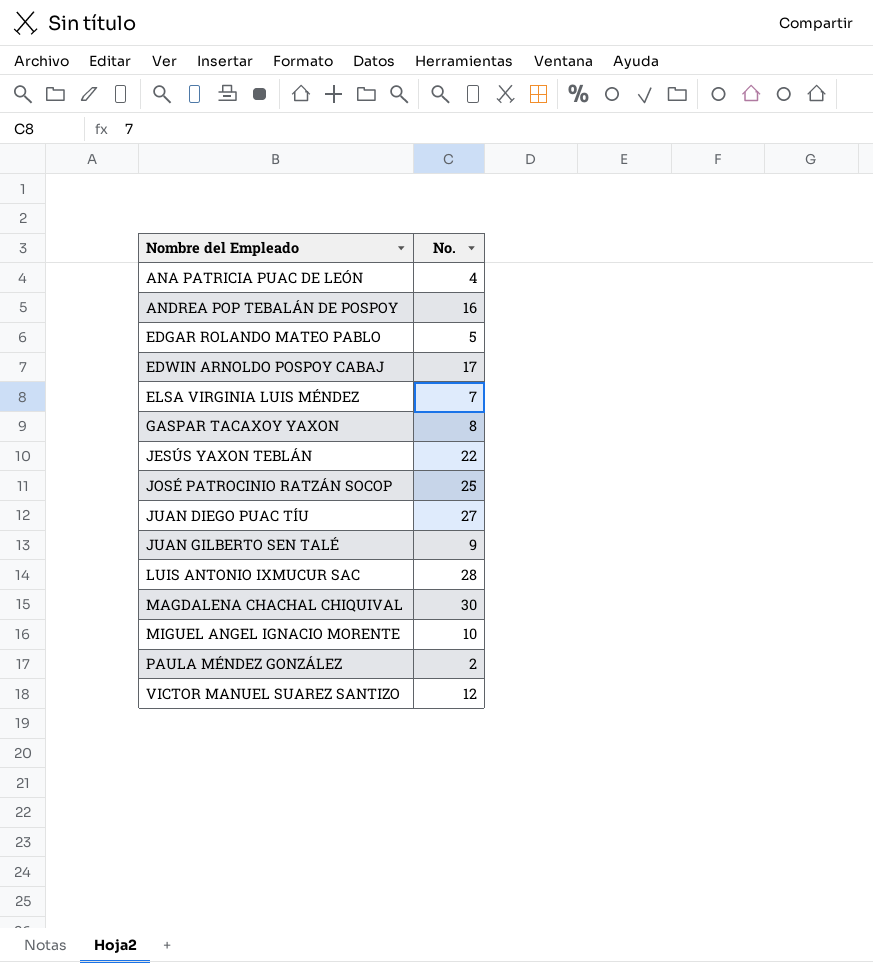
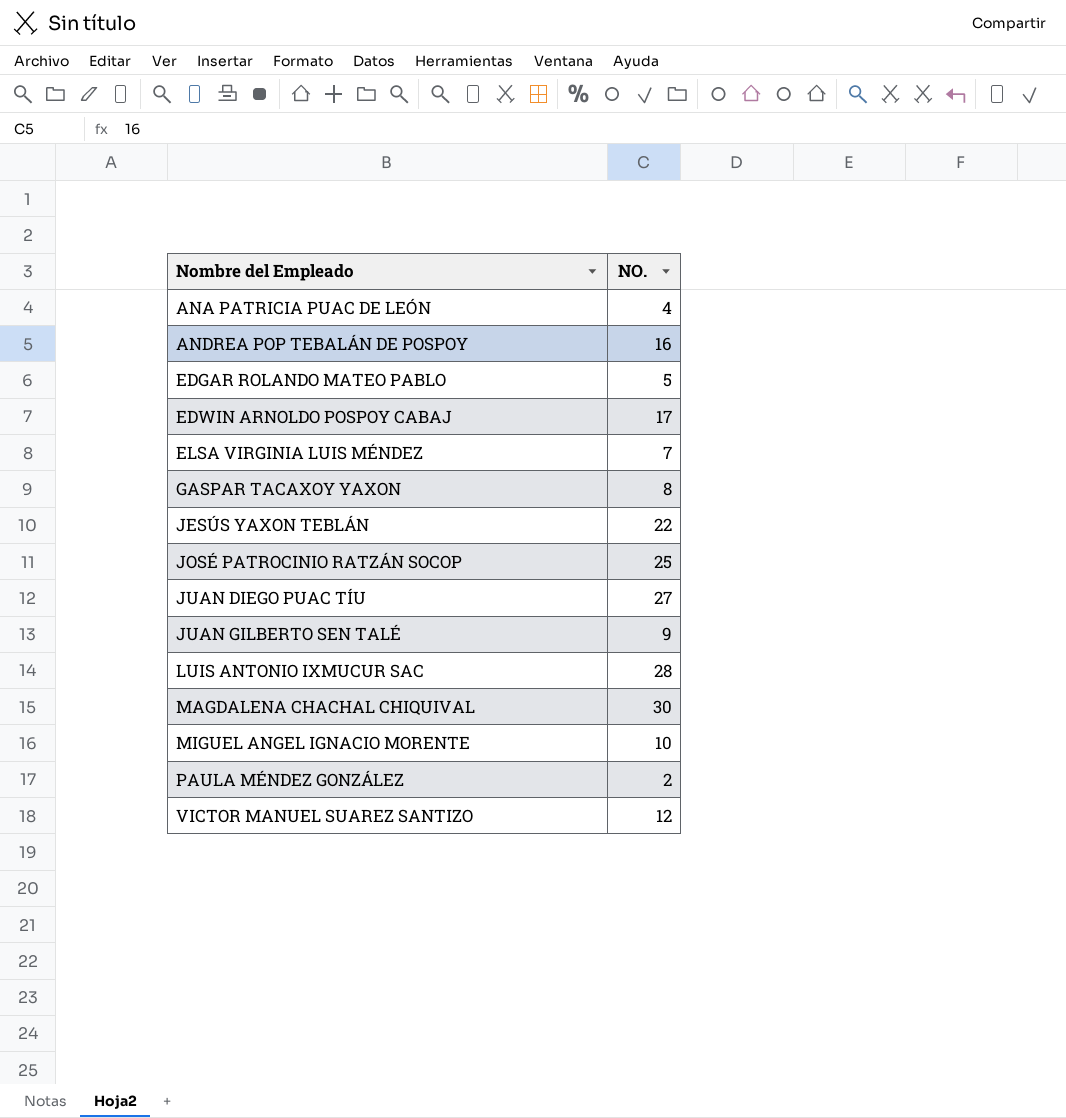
column name: No. -> NO.

